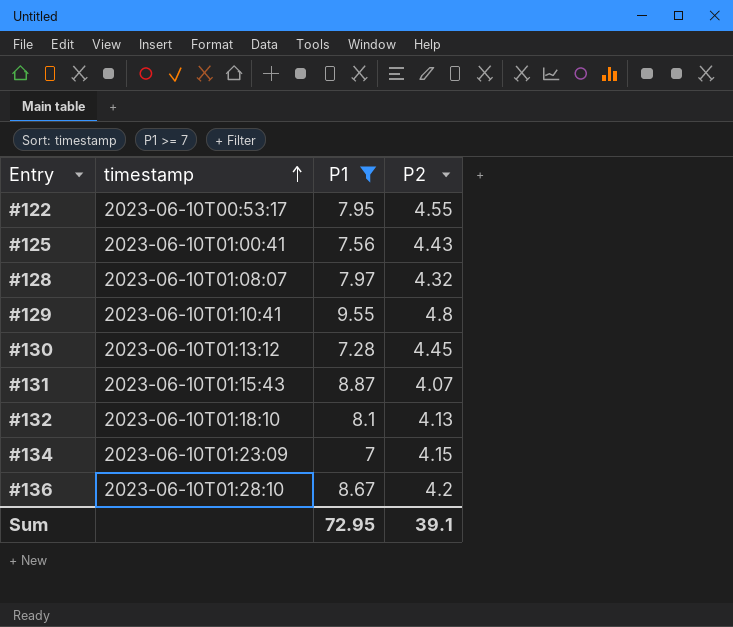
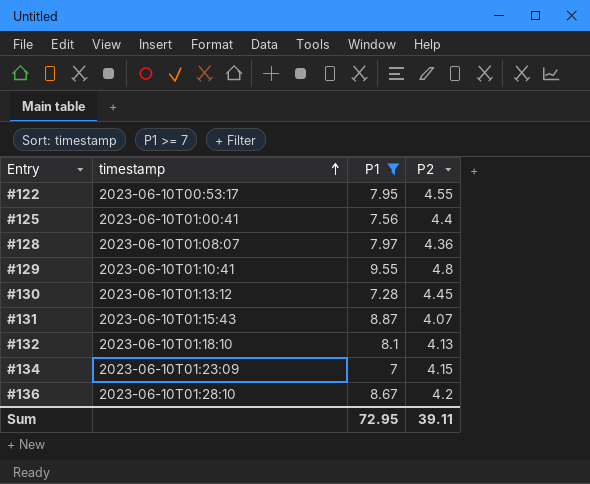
#125 | P2: 4.43 -> 4.4
#128 | P2: 4.32 -> 4.36
Sum | P2: 39.1 -> 39.11

